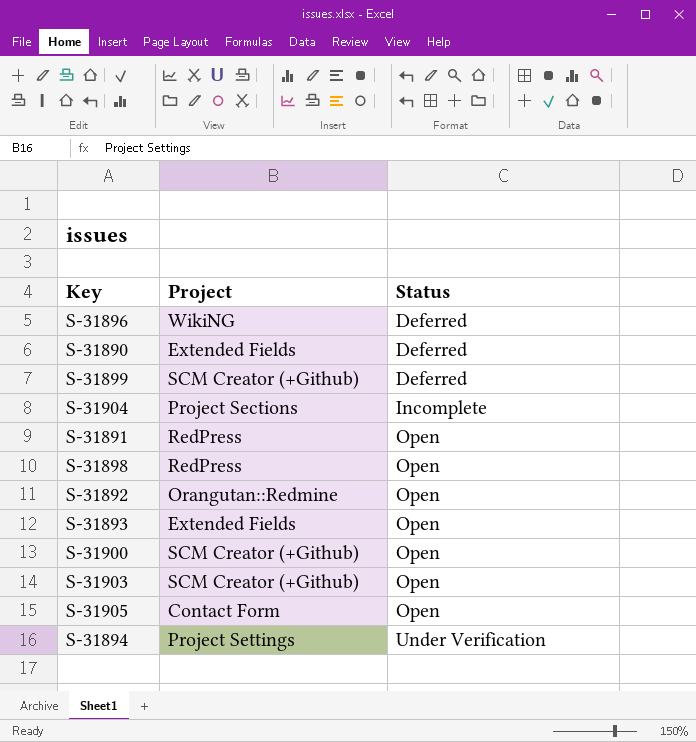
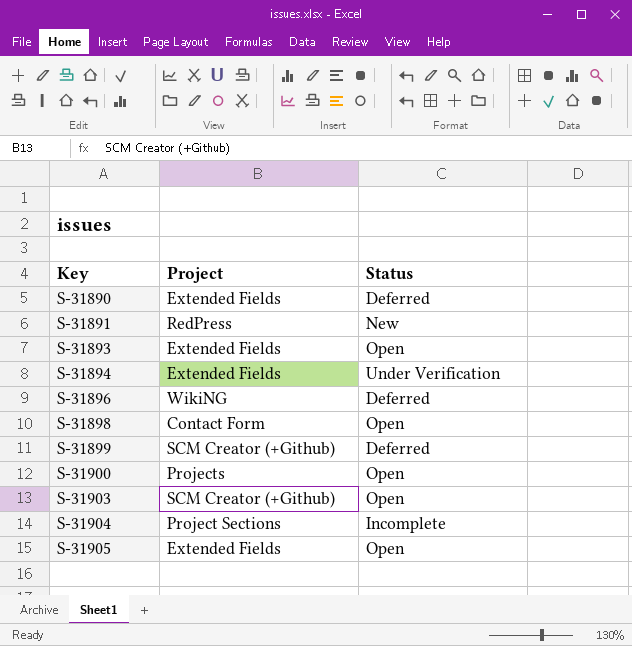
row order: Status ascending -> Key ascending
row S-31892: Orangutan::Redmine | Open -> none
S-31891 | Status: Open -> New
S-31894 | Project: Project Settings -> Extended Fields
S-31898 | Project: RedPress -> Contact Form
S-31900 | Project: SCM Creator (+Github) -> Projects
S-31905 | Project: Contact Form -> Extended Fields

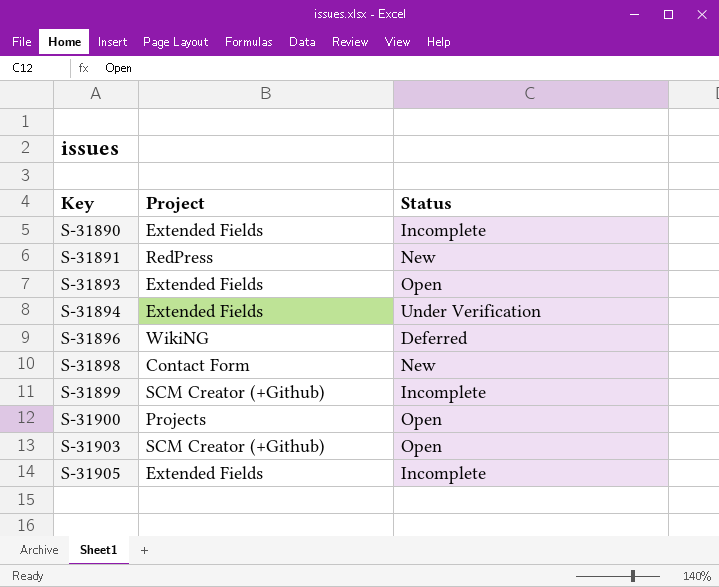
row S-31904: Project Sections | Incomplete -> none
S-31890 | Status: Deferred -> Incomplete
S-31898 | Status: Open -> New
S-31899 | Status: Deferred -> Incomplete
S-31905 | Status: Open -> Incomplete

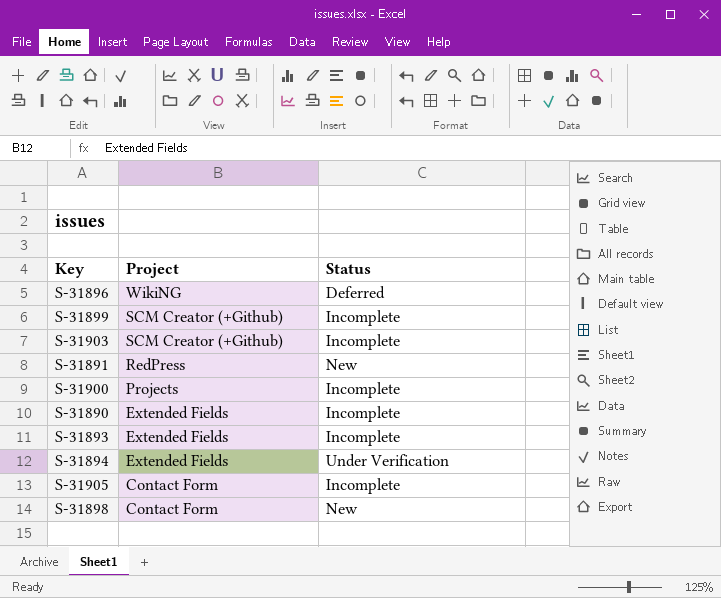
row order: Key ascending -> Project descending
S-31903 | Status: Open -> Incomplete
S-31900 | Status: Open -> Incomplete
S-31893 | Status: Open -> Incomplete
S-31905 | Project: Extended Fields -> Contact Form

